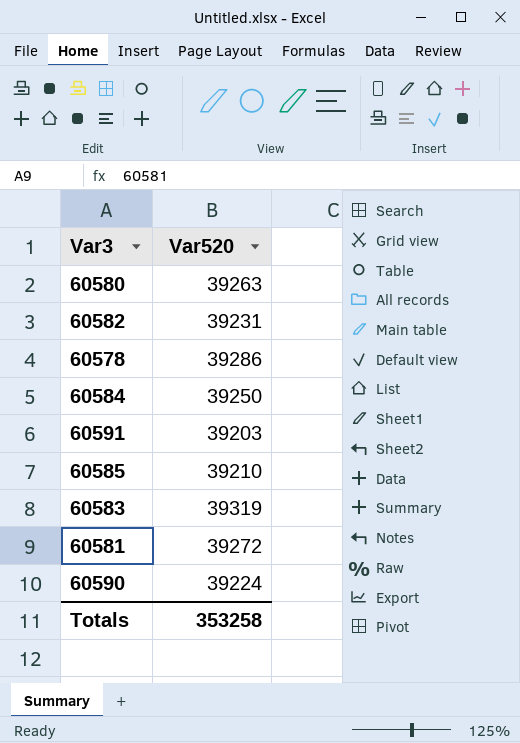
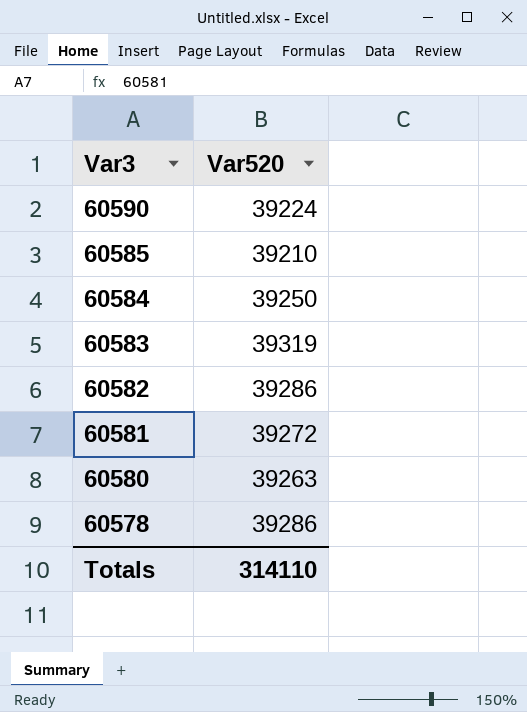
row order: none -> Var3 descending
row 60591: 39203 -> none
60582 | Var520: 39231 -> 39286
Totals | Var520: 353258 -> 314110

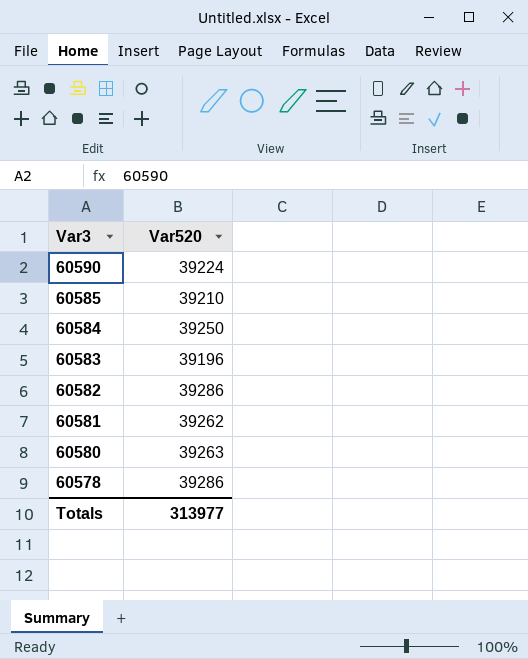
60583 | Var520: 39319 -> 39196
60581 | Var520: 39272 -> 39262
Totals | Var520: 314110 -> 313977

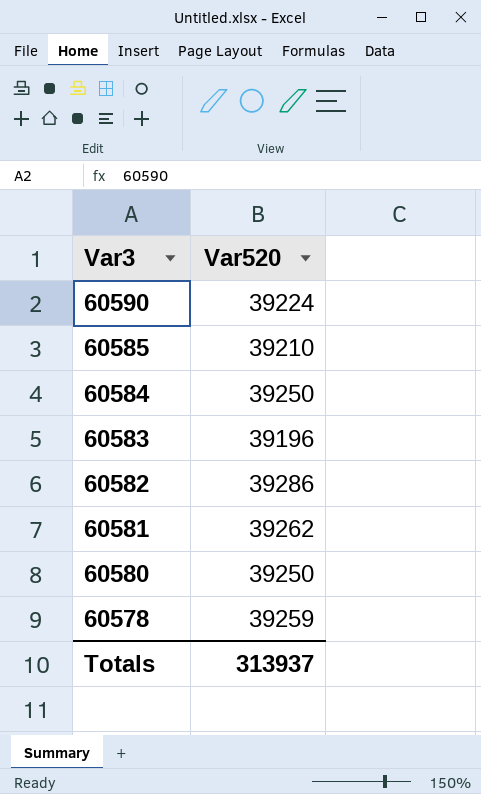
60580 | Var520: 39263 -> 39250
60578 | Var520: 39286 -> 39259
Totals | Var520: 313977 -> 313937

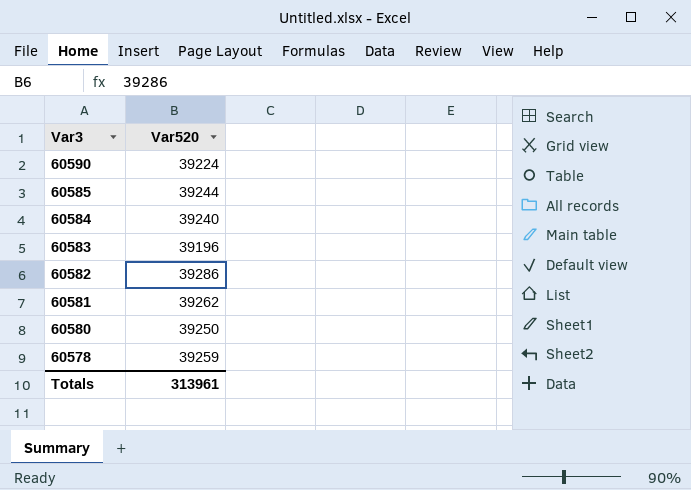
60585 | Var520: 39210 -> 39244
60584 | Var520: 39250 -> 39240
Totals | Var520: 313937 -> 313961

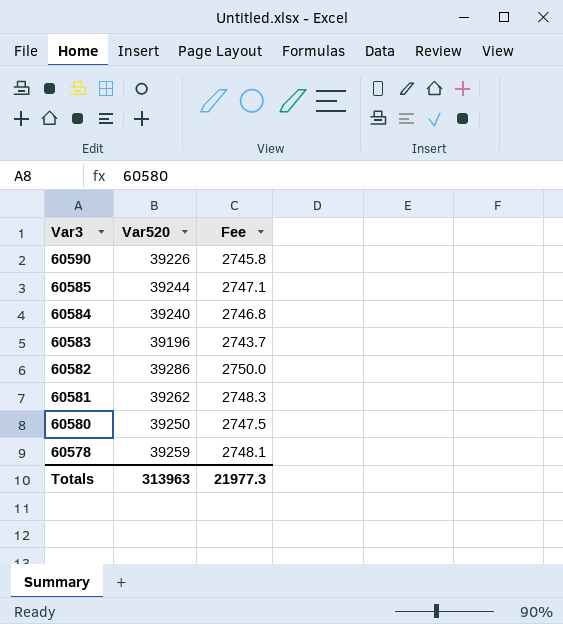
column Fee | formula: none -> [Var520] * 0.07
60590 | Var520: 39224 -> 39226
Totals | Var520: 313961 -> 313963

